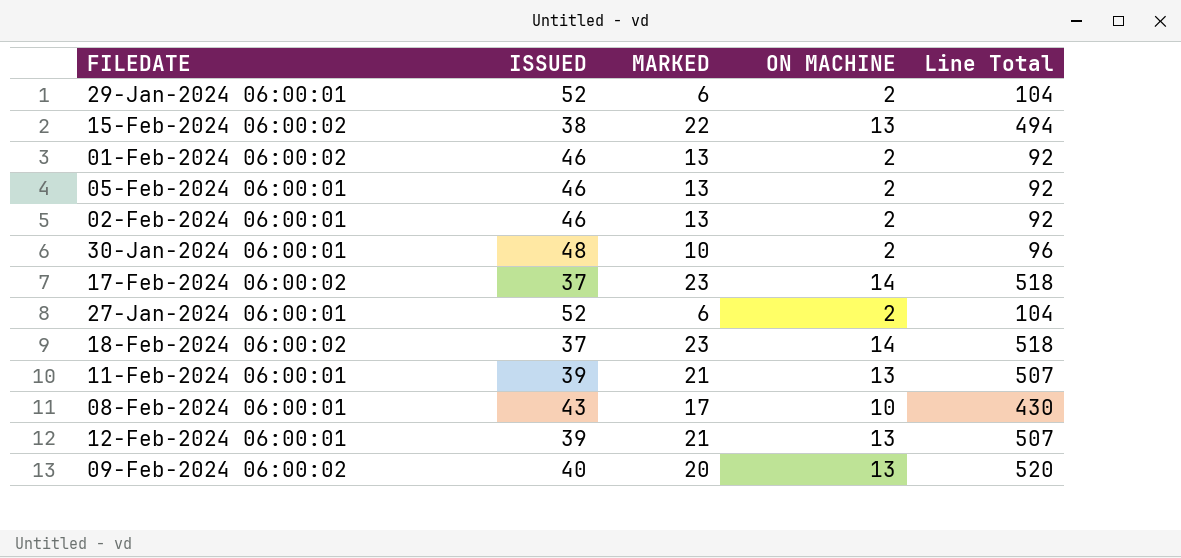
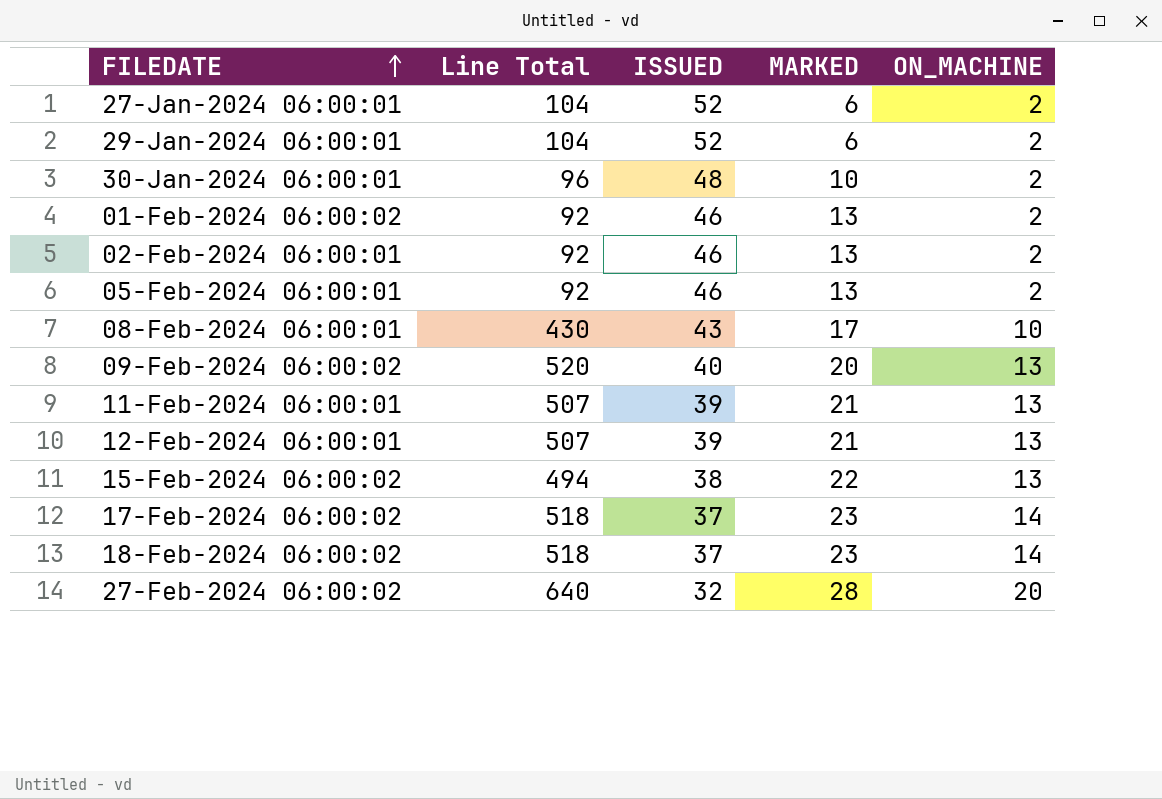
row order: none -> FILEDATE ascending
column Line Total | position: 5 -> 2
column name: ON MACHINE -> ON_MACHINE
row 27-Feb-2024 06:00:02: none -> 640 | 32 | 28 | 20

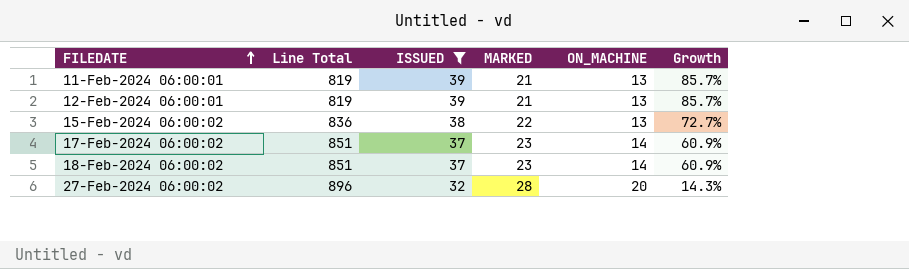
filter: none -> ISSUED <= 39
column Line Total | formula: [ISSUED] * [ON_MACHINE] -> [ISSUED] * [MARKED]
column Growth | formula: none -> ([ISSUED] - [MARKED]) / [MARKED]

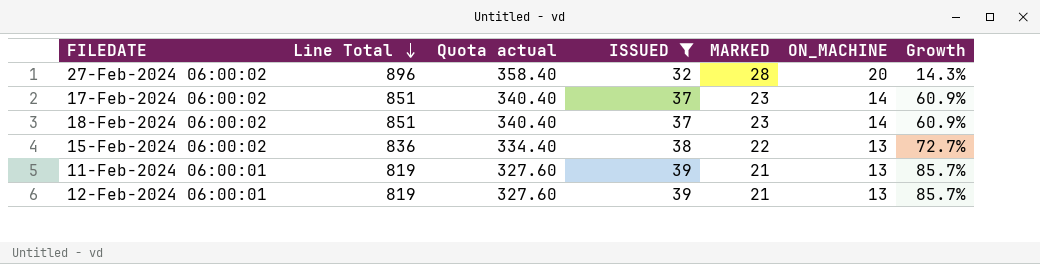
row order: FILEDATE ascending -> Line Total descending
column Quota actual | formula: none -> [Line Total] * 0.4

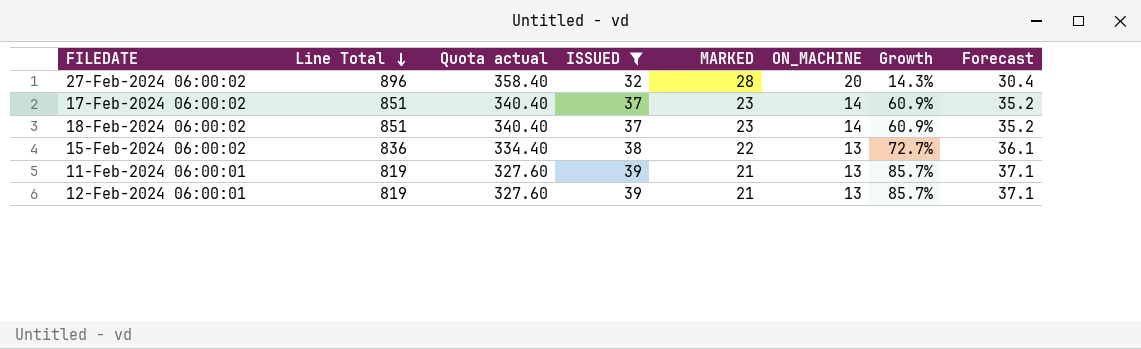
column Forecast | formula: none -> [ISSUED] * 0.95

